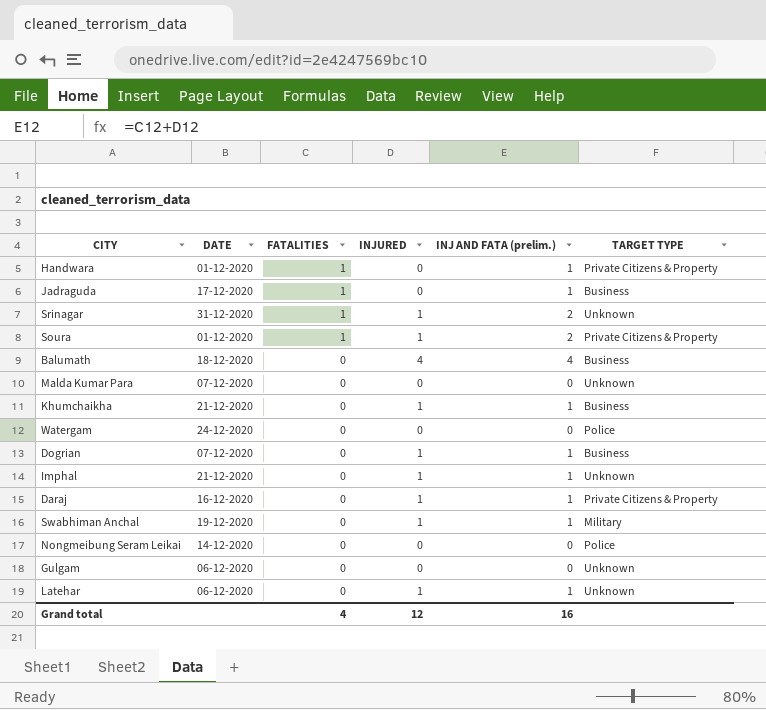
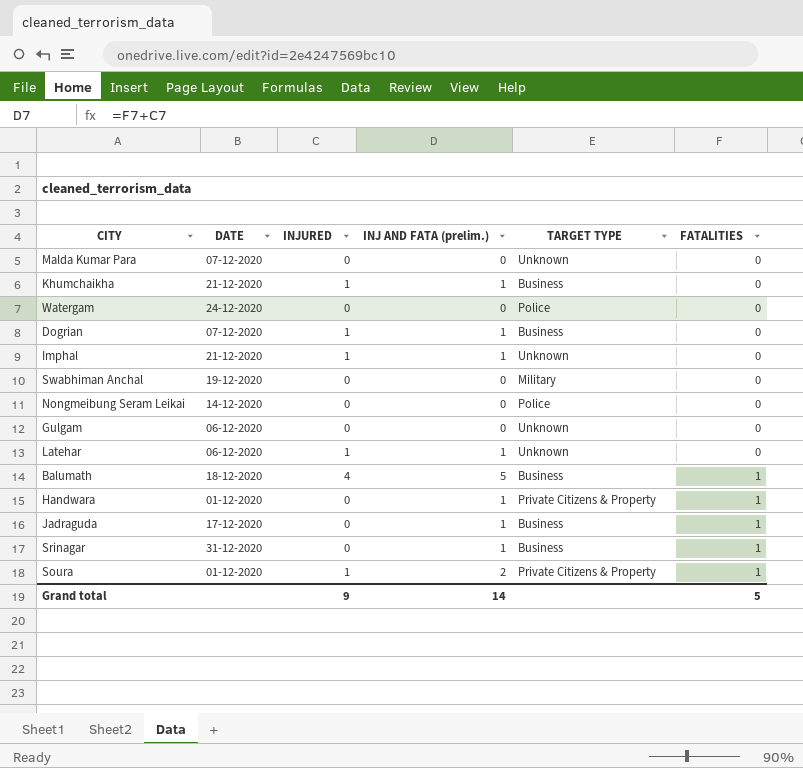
row order: FATALITIES descending -> FATALITIES ascending
column FATALITIES | position: 3 -> 6
row Daraj: 16-12-2020 | 0 | 1 | 1 | Private Citizens & Property -> none
Swabhiman Anchal | INJURED: 1 -> 0
Swabhiman Anchal | INJ AND FATA (prelim.): 1 -> 0
Balumath | INJ AND FATA (prelim.): 4 -> 5
Balumath | FATALITIES: 0 -> 1
Srinagar | INJURED: 1 -> 0
Srinagar | INJ AND FATA (prelim.): 2 -> 1
Srinagar | TARGET TYPE: Unknown -> Business
Grand total | INJURED: 12 -> 9
Grand total | INJ AND FATA (prelim.): 16 -> 14
Grand total | FATALITIES: 4 -> 5

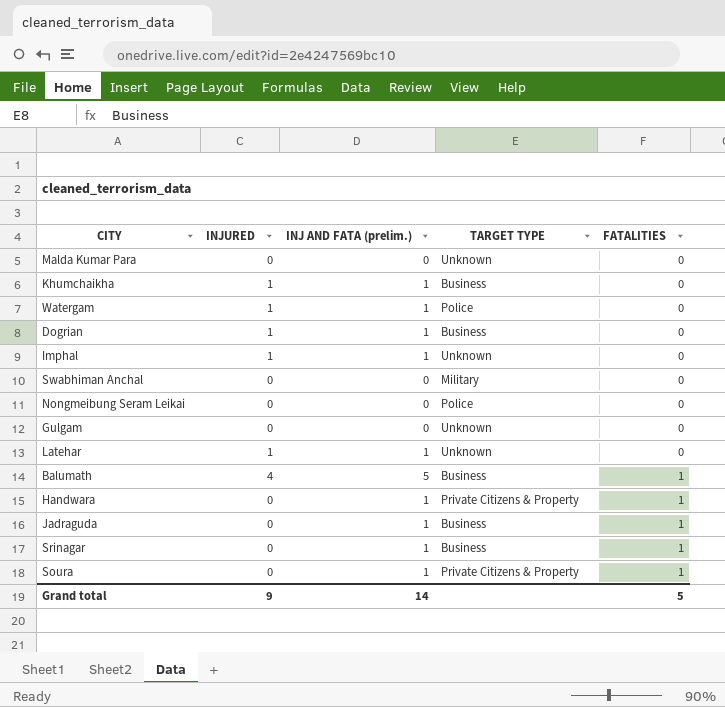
column DATE | position: 2 -> none
Watergam | INJURED: 0 -> 1
Watergam | INJ AND FATA (prelim.): 0 -> 1
Soura | INJURED: 1 -> 0
Soura | INJ AND FATA (prelim.): 2 -> 1

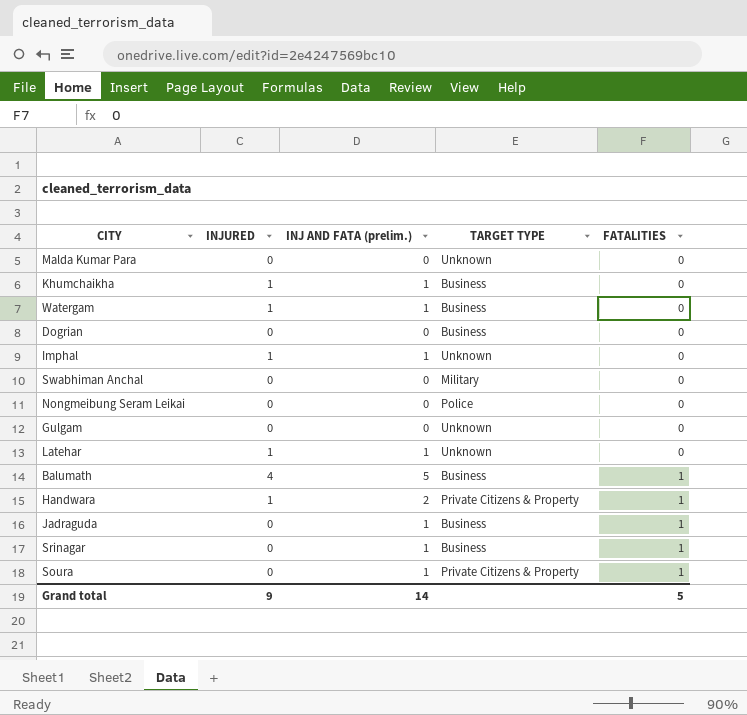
Watergam | TARGET TYPE: Police -> Business
Dogrian | INJURED: 1 -> 0
Dogrian | INJ AND FATA (prelim.): 1 -> 0
Handwara | INJURED: 0 -> 1
Handwara | INJ AND FATA (prelim.): 1 -> 2

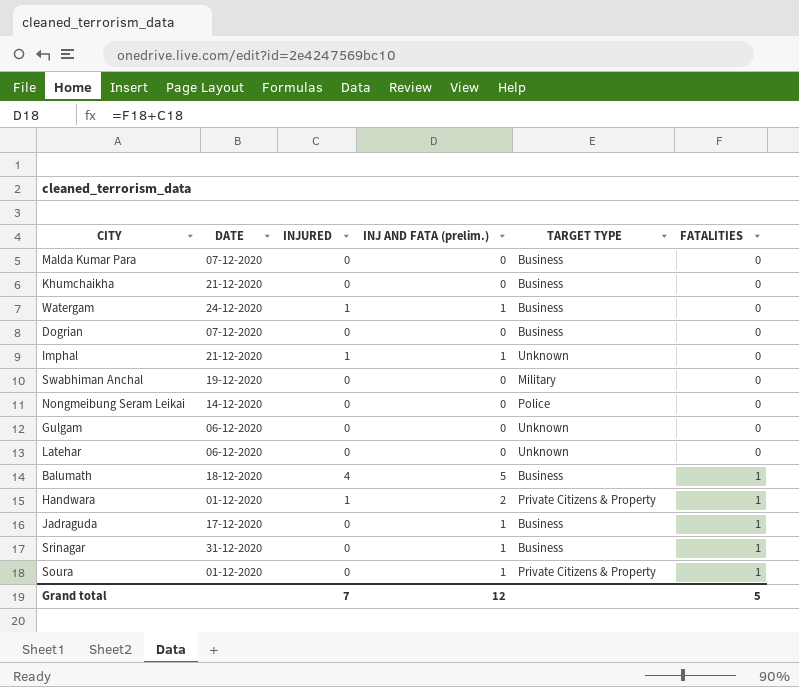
column DATE | position: none -> 2
Malda Kumar Para | TARGET TYPE: Unknown -> Business
Khumchaikha | INJURED: 1 -> 0
Khumchaikha | INJ AND FATA (prelim.): 1 -> 0
Latehar | INJURED: 1 -> 0
Latehar | INJ AND FATA (prelim.): 1 -> 0
Grand total | INJURED: 9 -> 7
Grand total | INJ AND FATA (prelim.): 14 -> 12

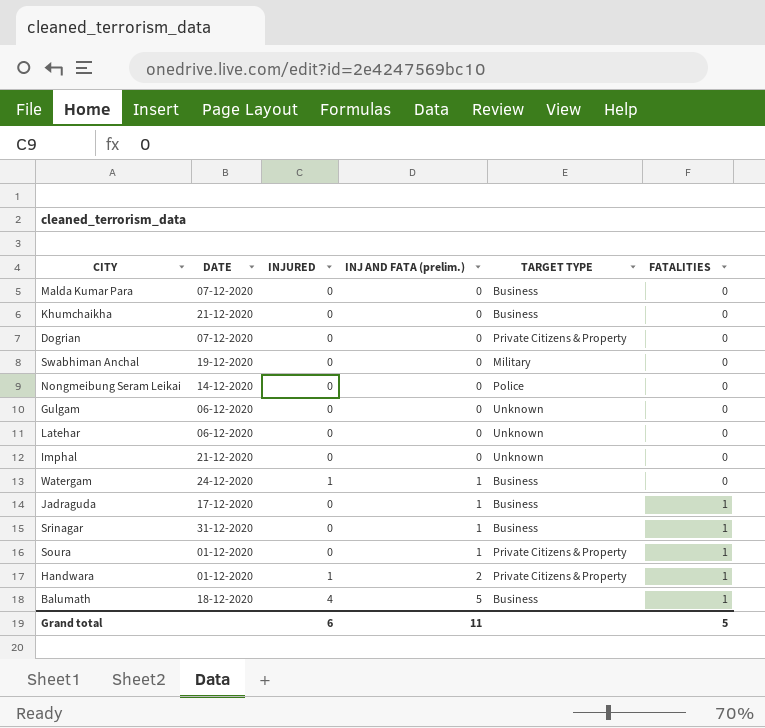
row order: FATALITIES ascending -> INJ AND FATA (prelim.) ascending
Dogrian | TARGET TYPE: Business -> Private Citizens & Property
Imphal | INJURED: 1 -> 0
Imphal | INJ AND FATA (prelim.): 1 -> 0
Grand total | INJURED: 7 -> 6
Grand total | INJ AND FATA (prelim.): 12 -> 11

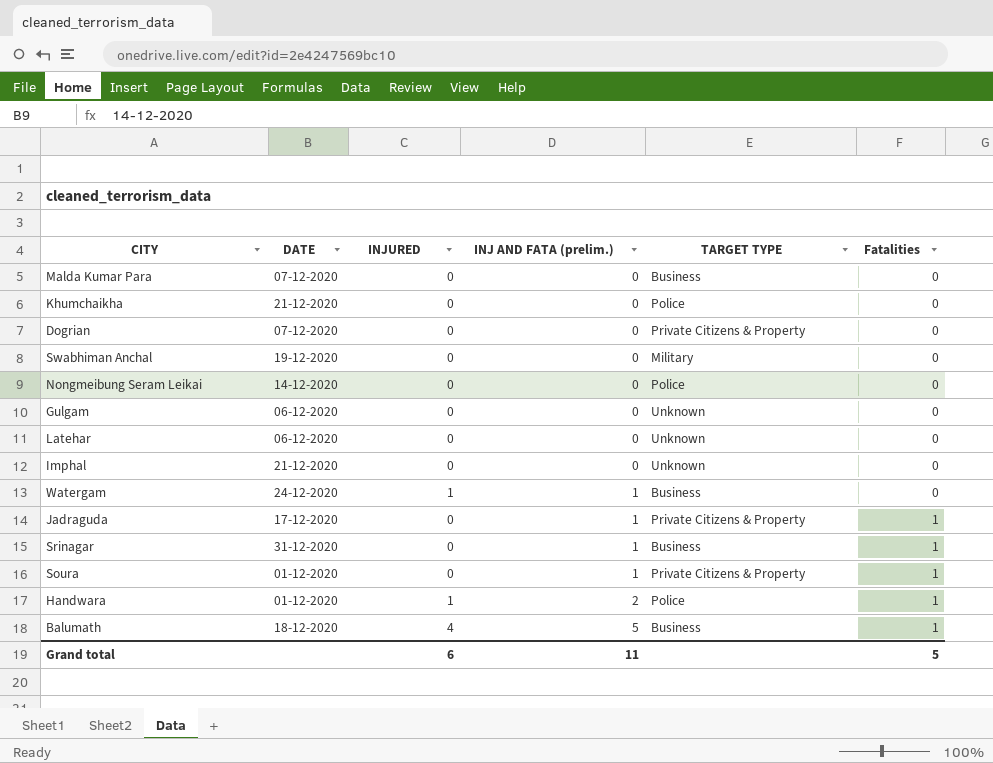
column name: FATALITIES -> Fatalities
Khumchaikha | TARGET TYPE: Business -> Police
Jadraguda | TARGET TYPE: Business -> Private Citizens & Property
Handwara | TARGET TYPE: Private Citizens & Property -> Police

